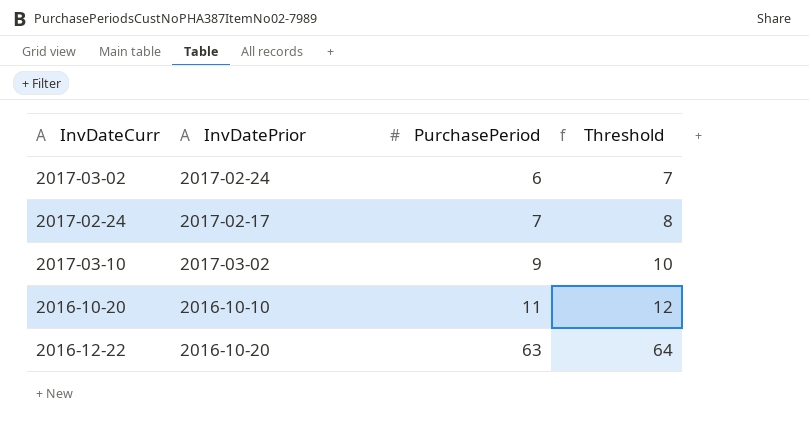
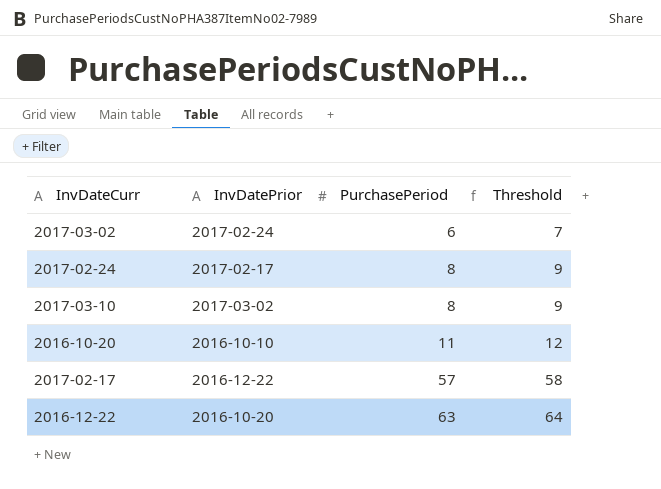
2017-02-24 | PurchasePeriod: 7 -> 8
2017-02-24 | Threshold: 8 -> 9
2017-03-10 | PurchasePeriod: 9 -> 8
2017-03-10 | Threshold: 10 -> 9
row 2017-02-17: none -> 2016-12-22 | 57 | 58

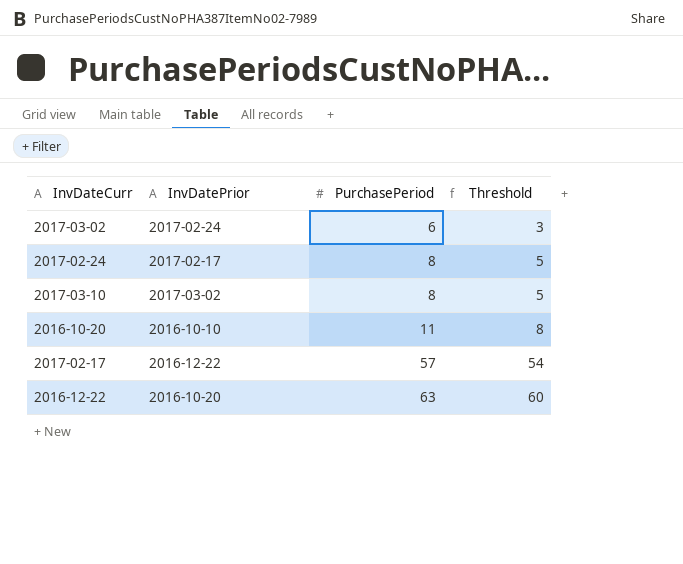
column Threshold | formula: [PurchasePeriod] + 1 -> [PurchasePeriod] - 3

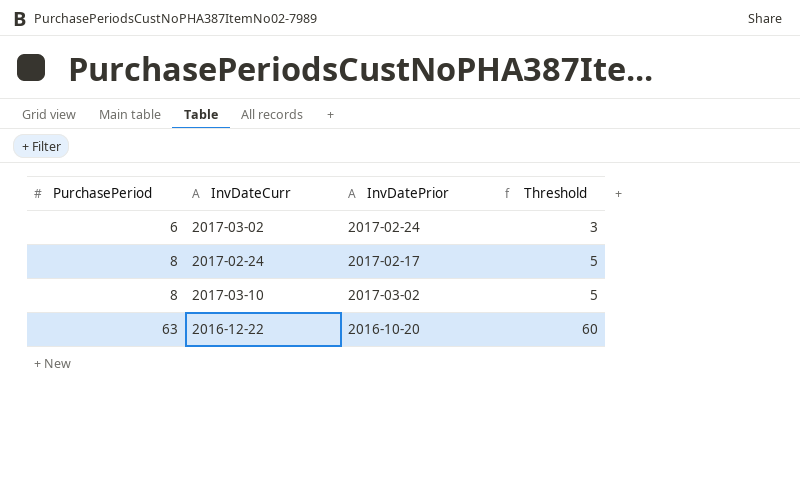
column PurchasePeriod | position: 3 -> 1
row 2016-10-20: 2016-10-10 | 11 | 8 -> none
row 2017-02-17: 2016-12-22 | 57 | 54 -> none

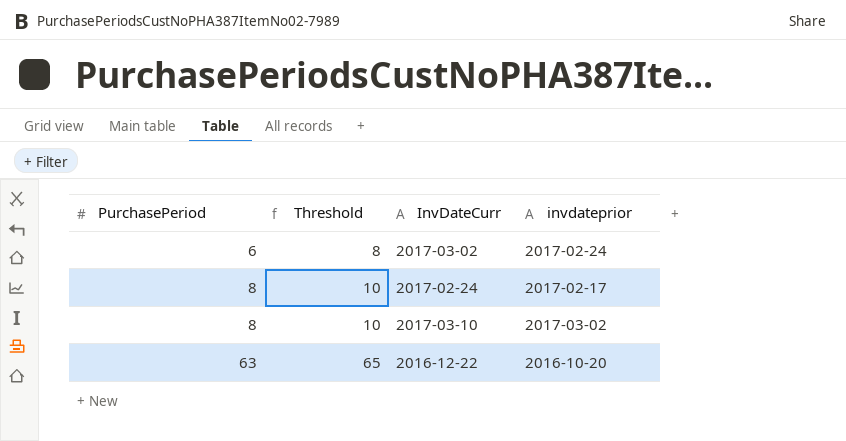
column Threshold | formula: [PurchasePeriod] - 3 -> [PurchasePeriod] + 2
column Threshold | position: 4 -> 2
column name: InvDatePrior -> invdateprior

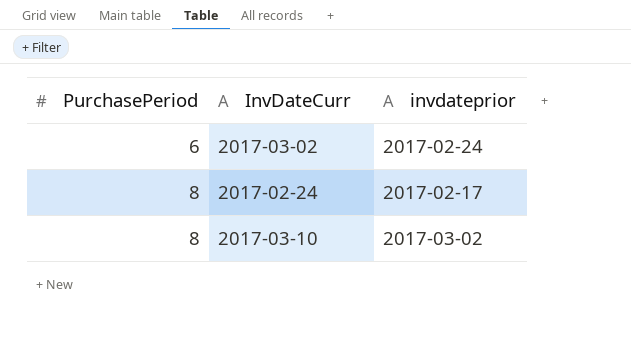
column Threshold | formula: [PurchasePeriod] + 2 -> none
row 2016-12-22: 63 | 65 | 2016-10-20 -> none

